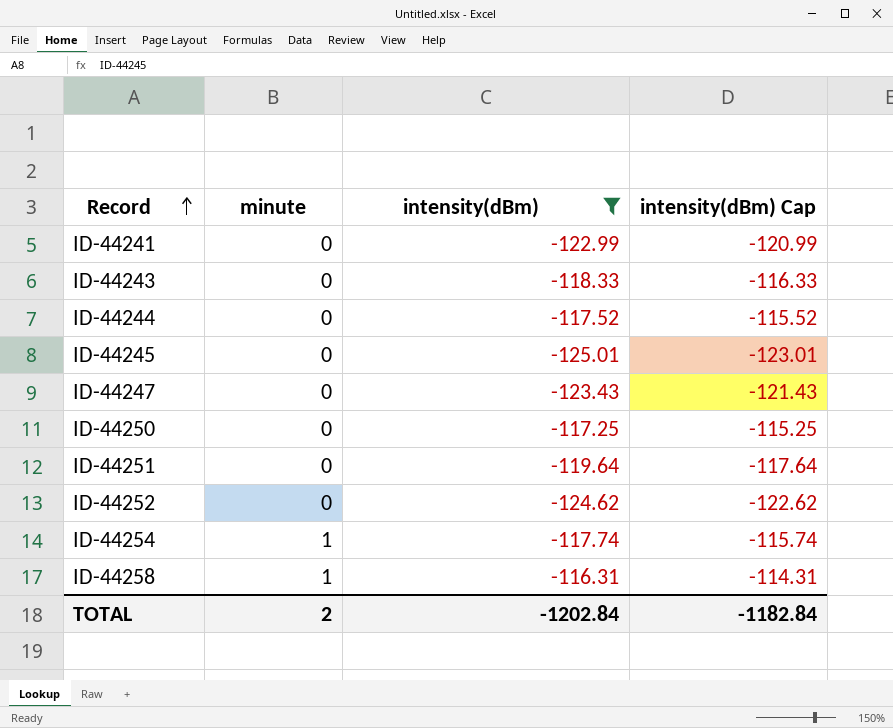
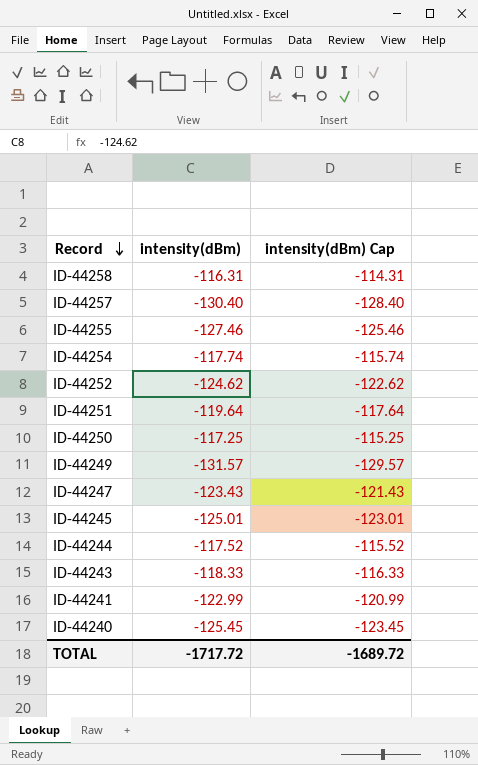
filter: intensity(dBm) >= -125.01 -> none
row order: Record ascending -> Record descending
column minute | position: 2 -> none
TOTAL | intensity(dBm): -1202.84 -> -1717.72
TOTAL | intensity(dBm) Cap: -1182.84 -> -1689.72

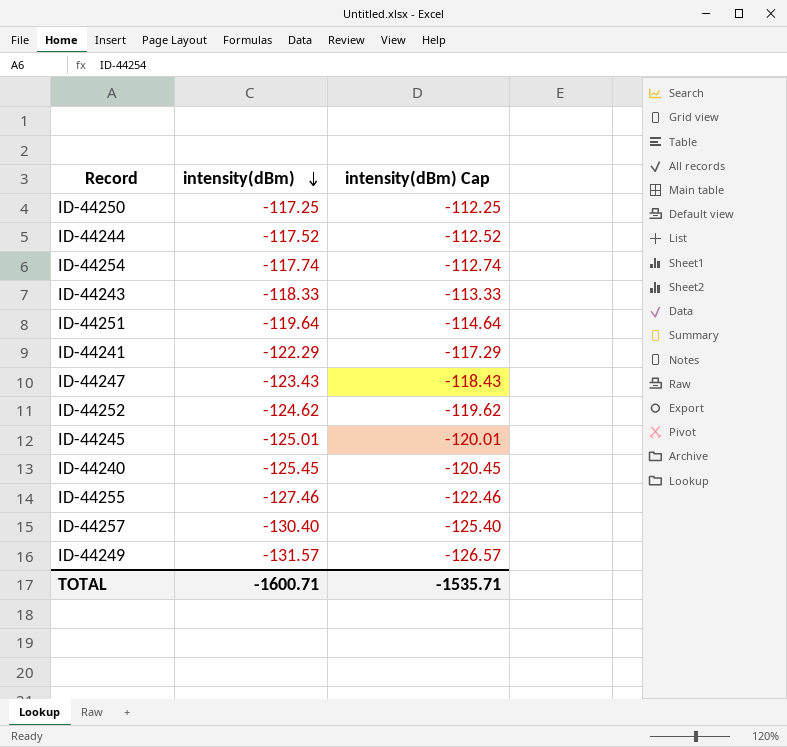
row order: Record descending -> intensity(dBm) descending
column intensity(dBm) Cap | formula: [intensity(dBm)] + 2 -> [intensity(dBm)] + 5
row ID-44258: -116.31 | -114.31 -> none
ID-44241 | intensity(dBm): -122.99 -> -122.29
TOTAL | intensity(dBm): -1717.72 -> -1600.71
TOTAL | intensity(dBm) Cap: -1689.72 -> -1535.71

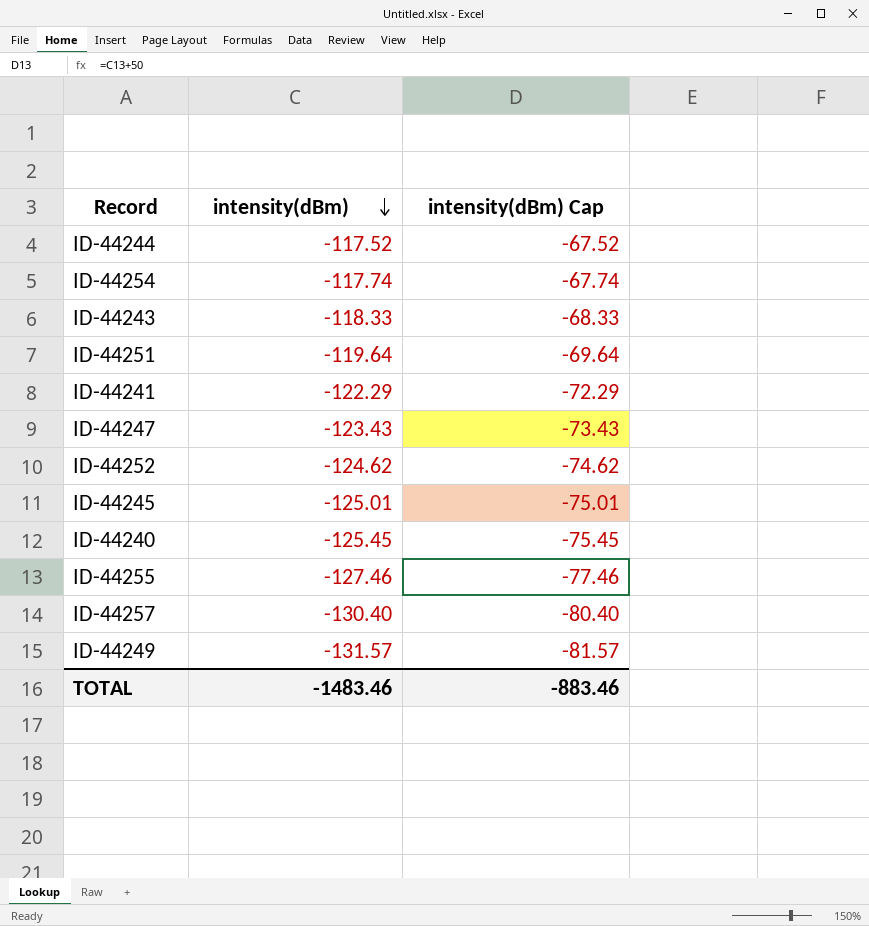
column intensity(dBm) Cap | formula: [intensity(dBm)] + 5 -> [intensity(dBm)] + 50
row ID-44250: -117.25 | -112.25 -> none
TOTAL | intensity(dBm): -1600.71 -> -1483.46
TOTAL | intensity(dBm) Cap: -1535.71 -> -883.46

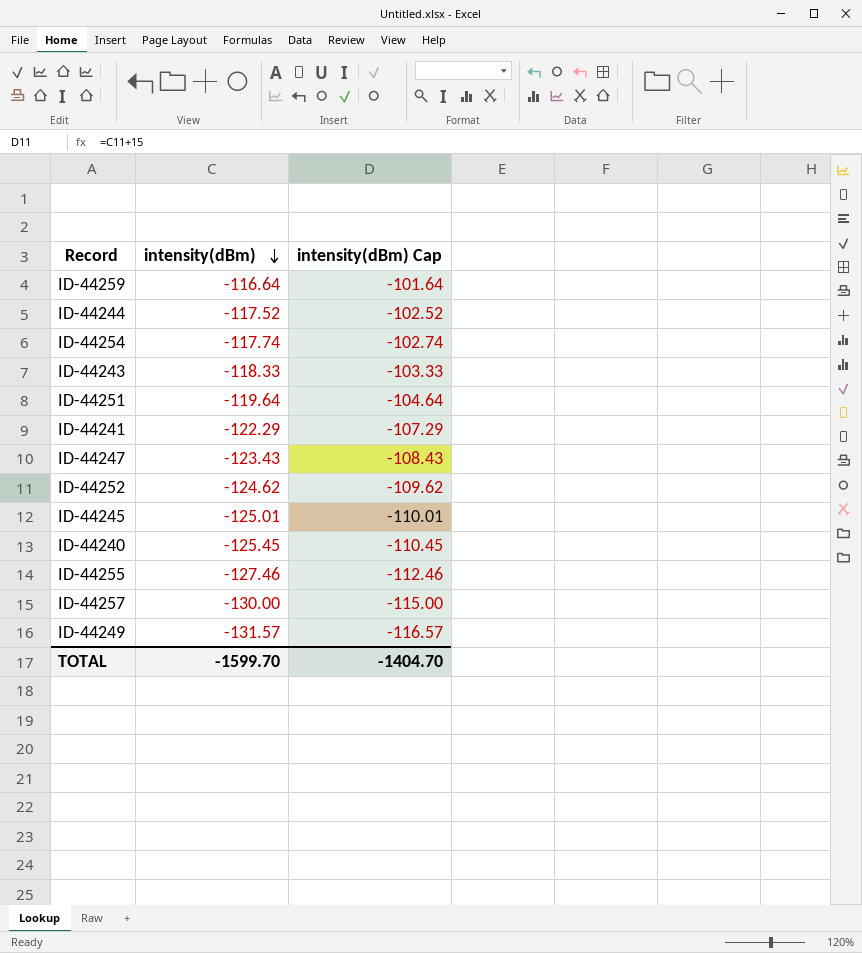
column intensity(dBm) Cap | formula: [intensity(dBm)] + 50 -> [intensity(dBm)] + 15
row ID-44259: none -> -116.64 | -101.64
ID-44257 | intensity(dBm): -130.40 -> -130.00
TOTAL | intensity(dBm): -1483.46 -> -1599.70
TOTAL | intensity(dBm) Cap: -883.46 -> -1404.70

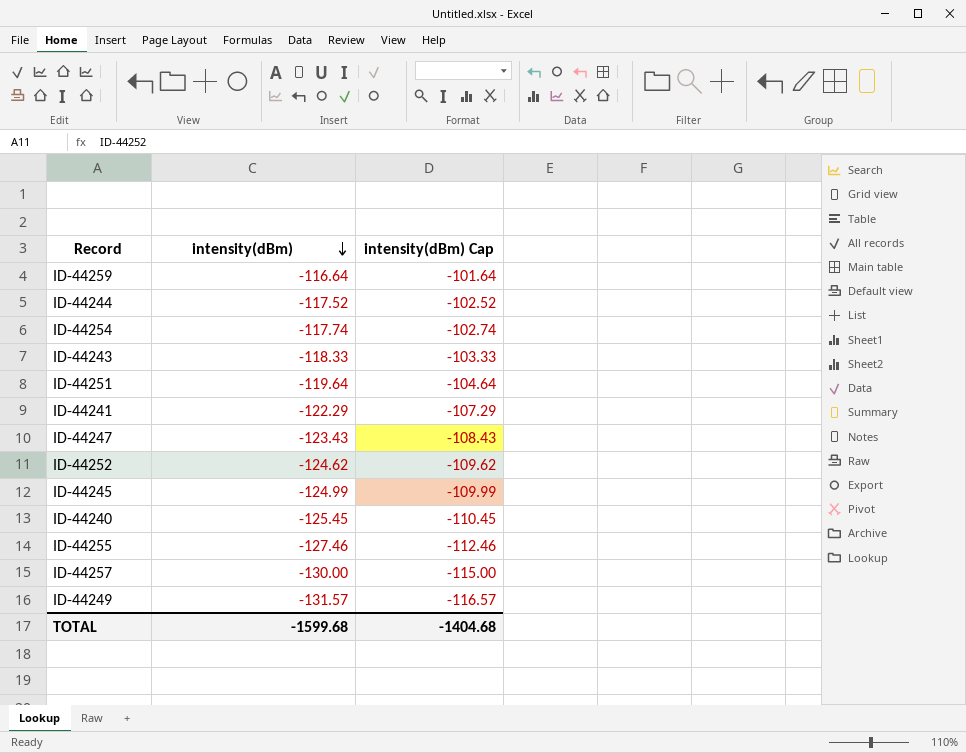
ID-44245 | intensity(dBm): -125.01 -> -124.99
ID-44245 | intensity(dBm) Cap: -110.01 -> -109.99
TOTAL | intensity(dBm): -1599.70 -> -1599.68
TOTAL | intensity(dBm) Cap: -1404.70 -> -1404.68

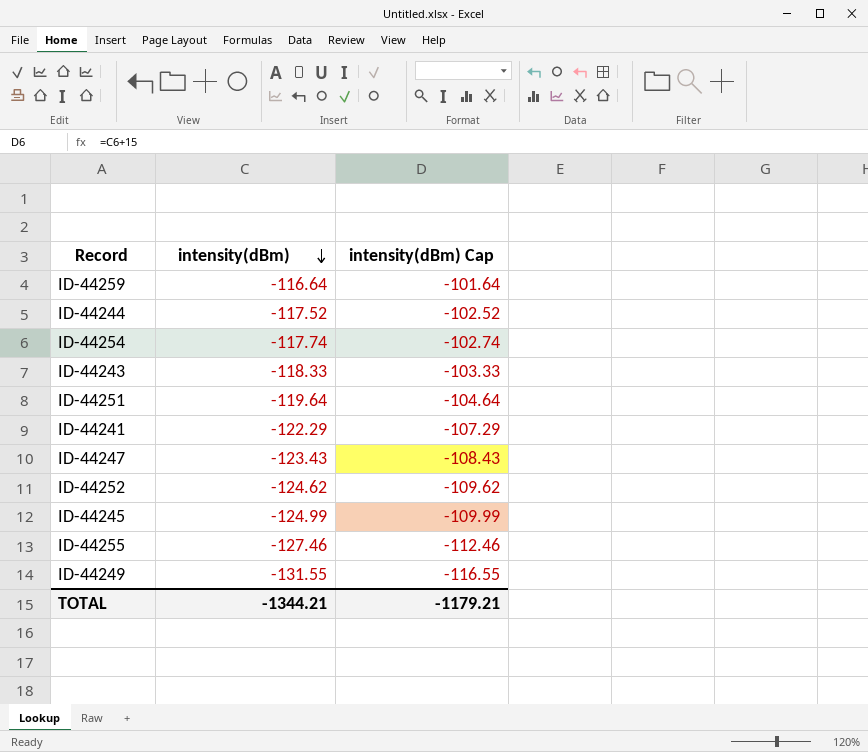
row ID-44240: -125.45 | -110.45 -> none
row ID-44257: -130.00 | -115.00 -> none
ID-44249 | intensity(dBm): -131.57 -> -131.55
ID-44249 | intensity(dBm) Cap: -116.57 -> -116.55
TOTAL | intensity(dBm): -1599.68 -> -1344.21
TOTAL | intensity(dBm) Cap: -1404.68 -> -1179.21

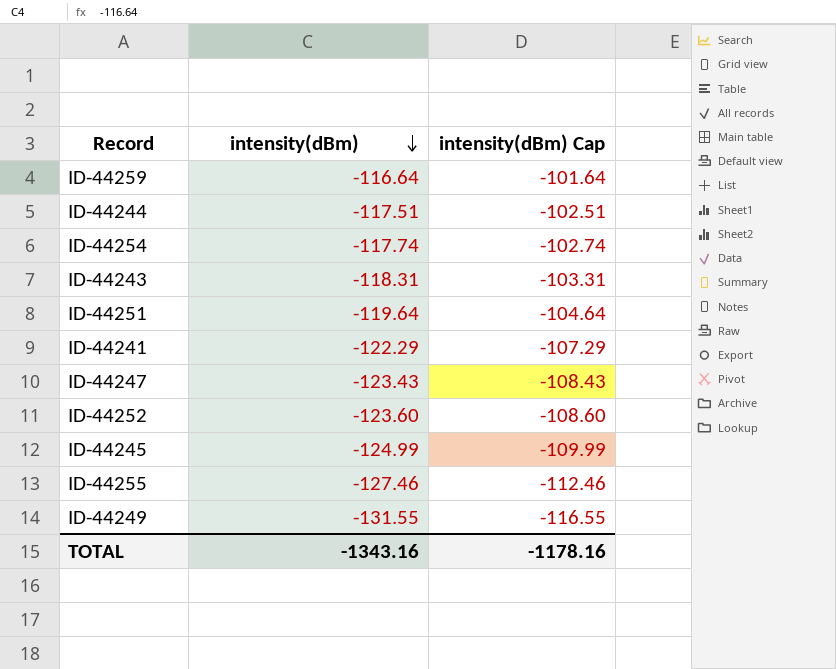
ID-44244 | intensity(dBm): -117.52 -> -117.51
ID-44244 | intensity(dBm) Cap: -102.52 -> -102.51
ID-44243 | intensity(dBm): -118.33 -> -118.31
ID-44243 | intensity(dBm) Cap: -103.33 -> -103.31
ID-44252 | intensity(dBm): -124.62 -> -123.60
ID-44252 | intensity(dBm) Cap: -109.62 -> -108.60
TOTAL | intensity(dBm): -1344.21 -> -1343.16
TOTAL | intensity(dBm) Cap: -1179.21 -> -1178.16

